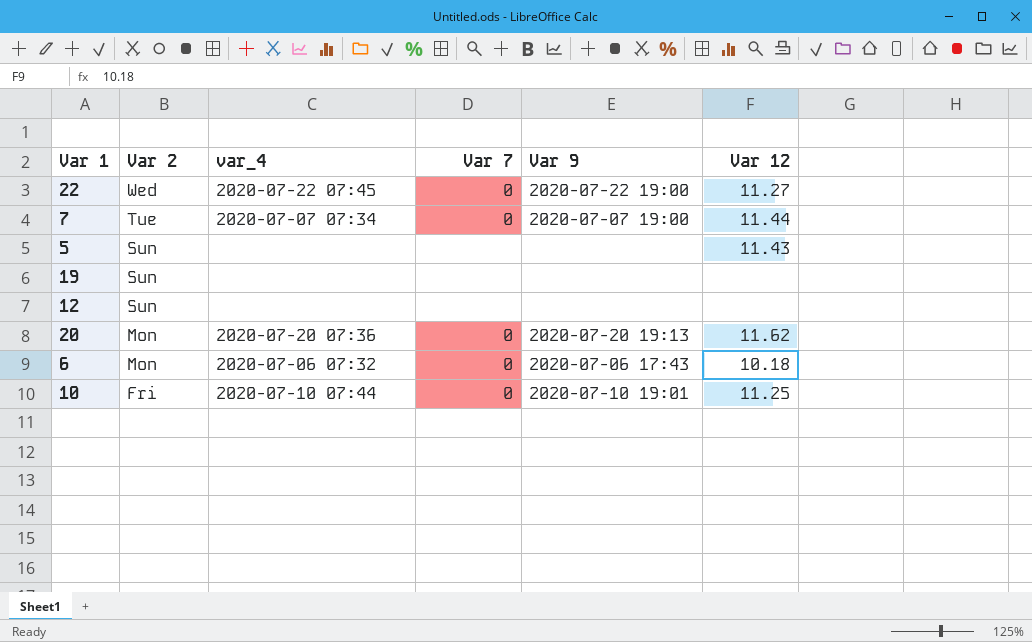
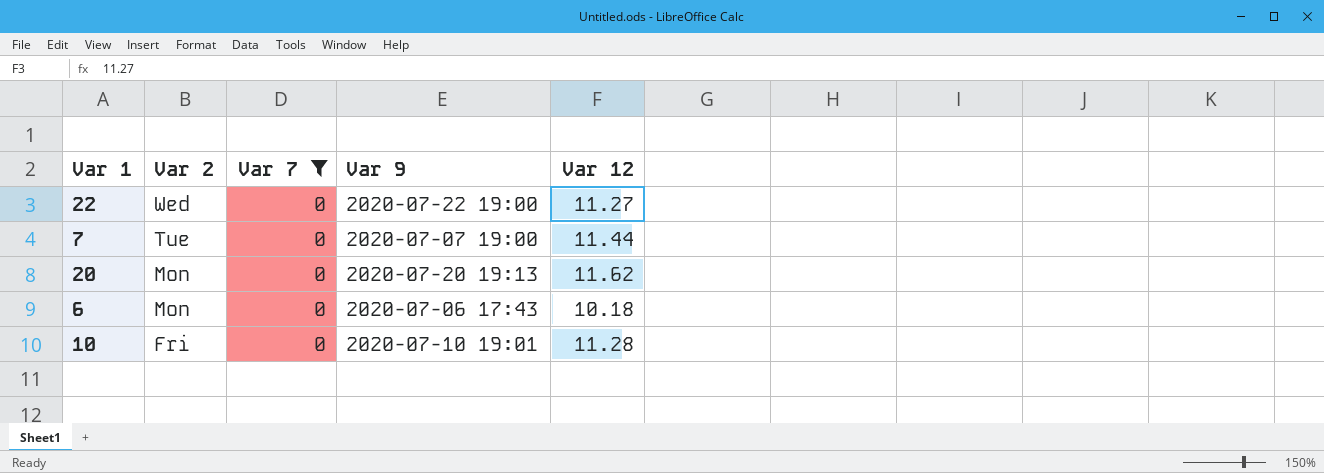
filter: none -> Var 7 = 0
column var_4 | position: 3 -> none
10 | Var 12: 11.25 -> 11.28

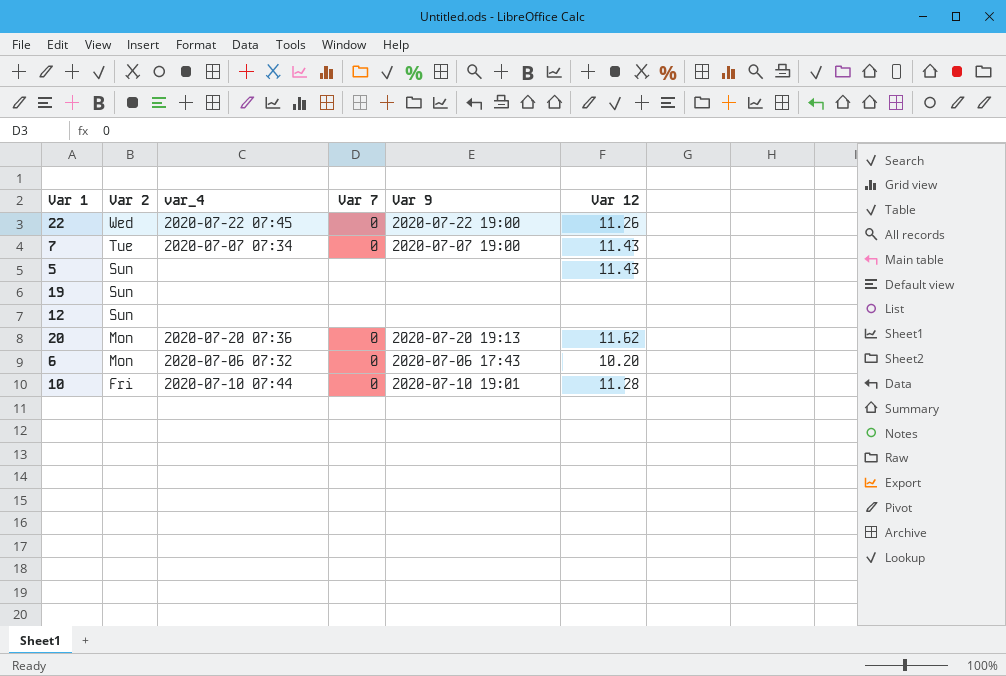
filter: Var 7 = 0 -> none
column var_4 | position: none -> 3
22 | Var 12: 11.27 -> 11.26
7 | Var 12: 11.44 -> 11.43
6 | Var 12: 10.18 -> 10.20

